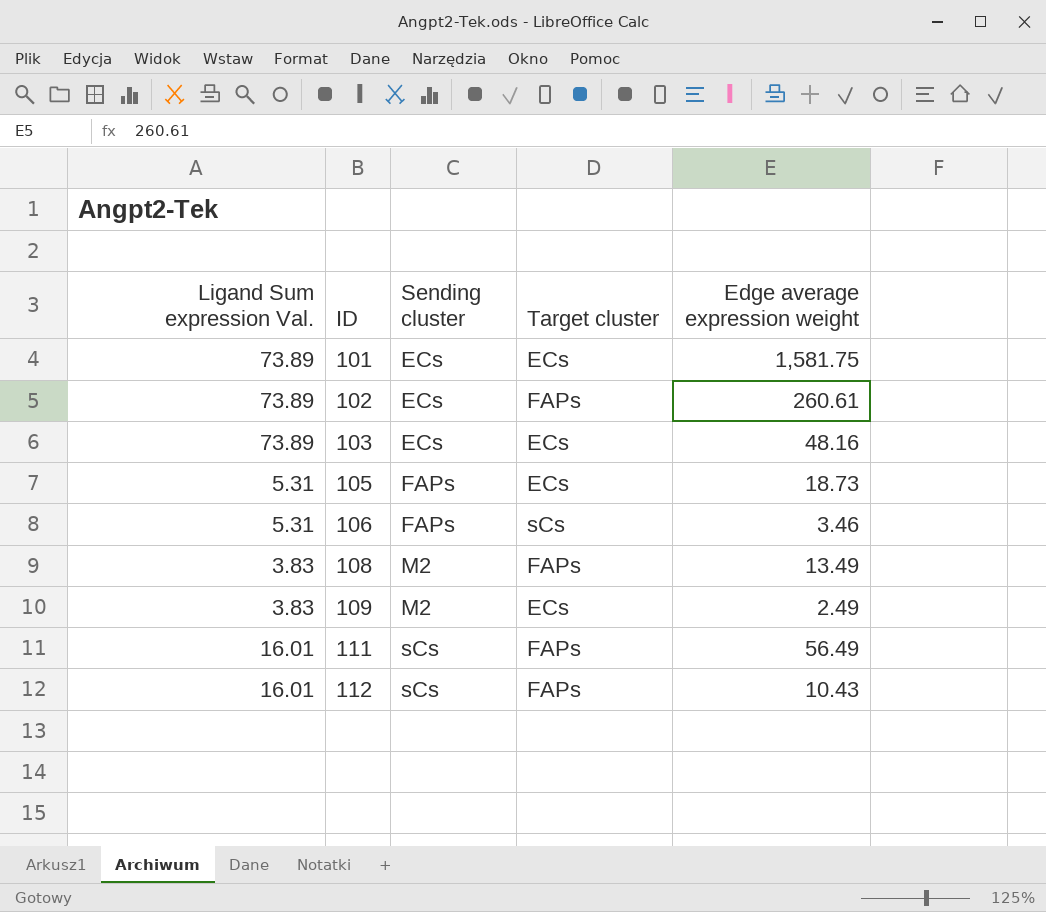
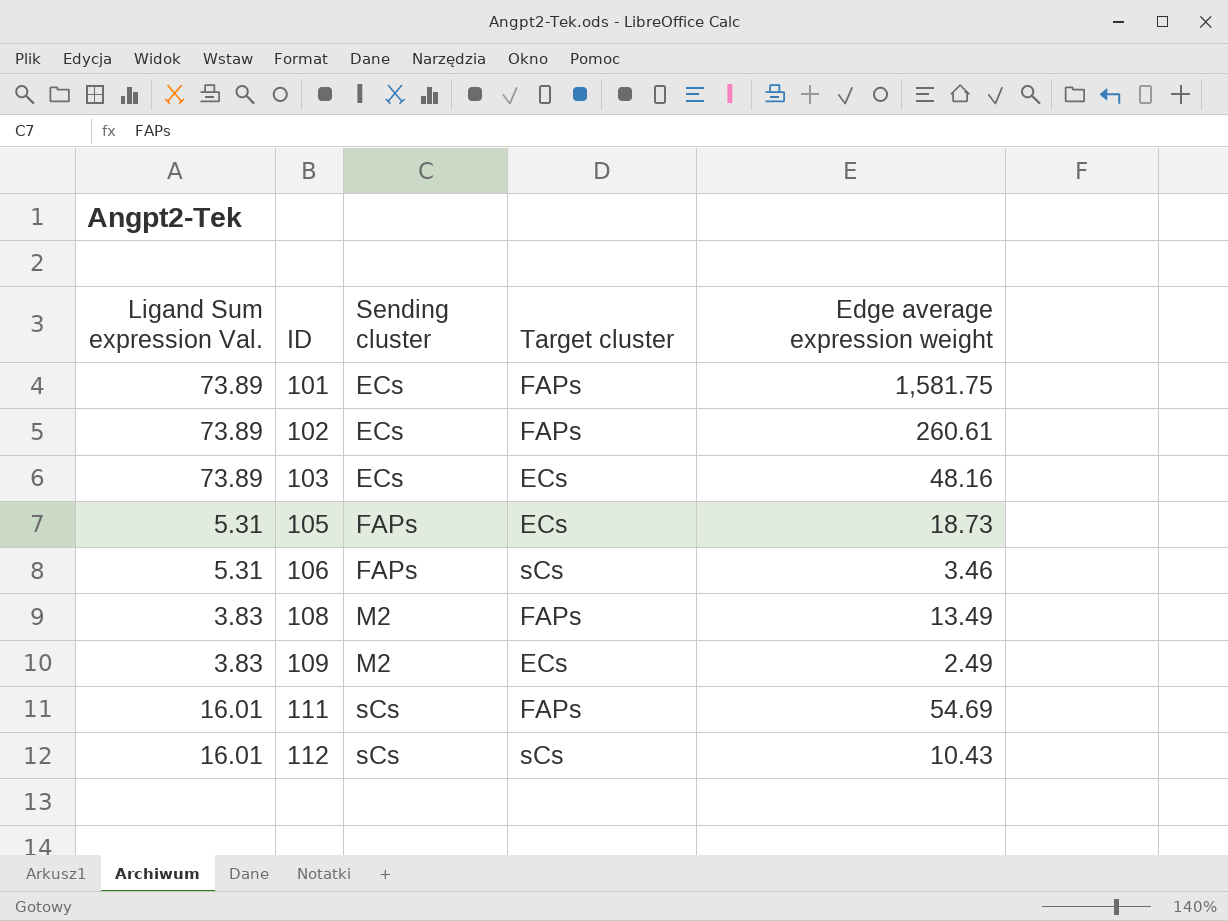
101 | Target cluster: ECs -> FAPs
111 | Edge average expression weight: 56.49 -> 54.69
112 | Target cluster: FAPs -> sCs

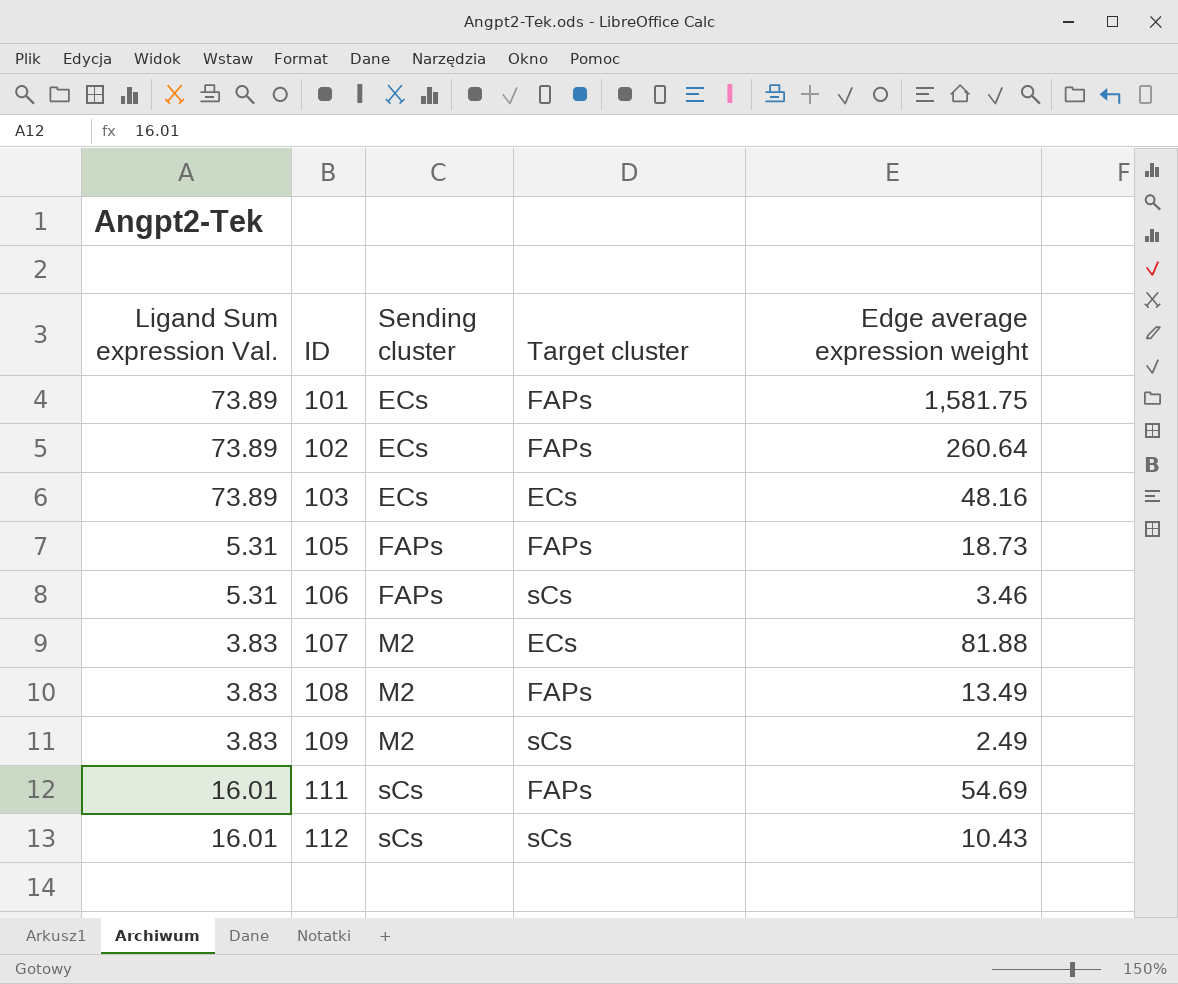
102 | Edge average expression weight: 260.61 -> 260.64
105 | Target cluster: ECs -> FAPs
row 107: none -> 3.83 | M2 | ECs | 81.88
109 | Target cluster: ECs -> sCs

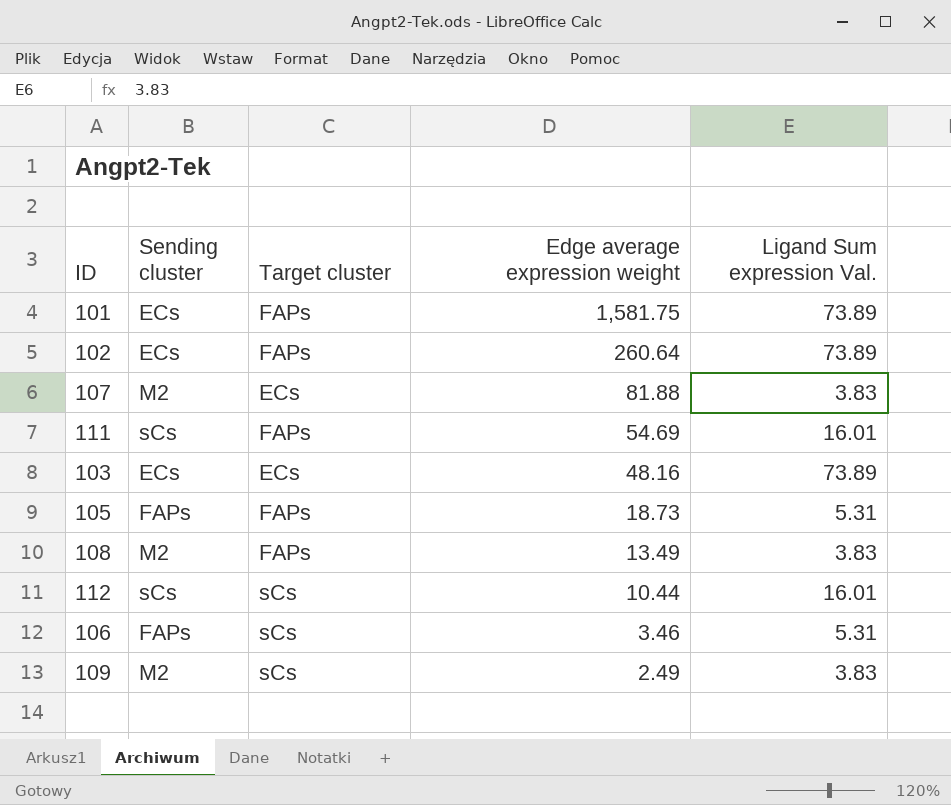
row order: ID ascending -> Edge average expression weight descending
column Ligand Sum expression Val. | position: 1 -> 5
112 | Edge average expression weight: 10.43 -> 10.44

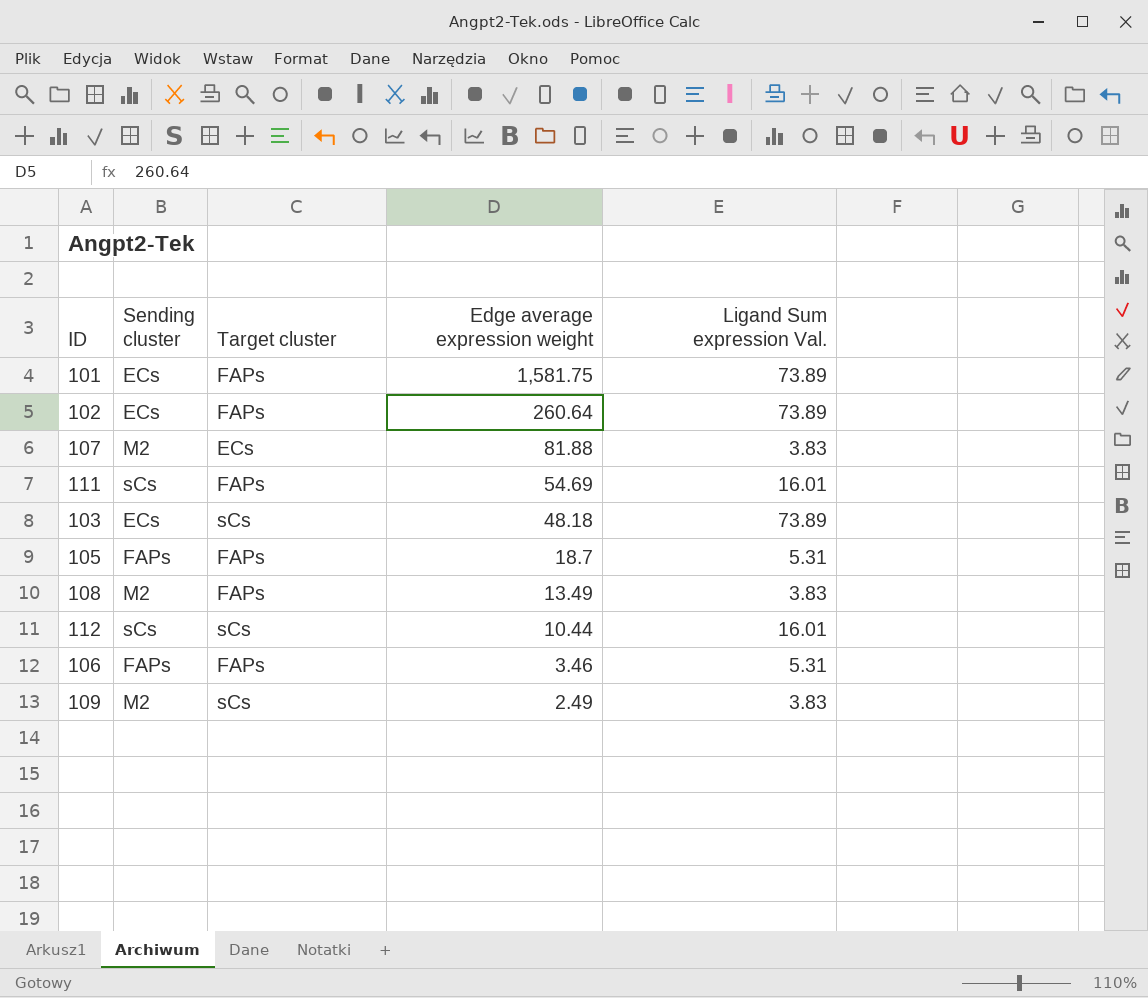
103 | Target cluster: ECs -> sCs
103 | Edge average expression weight: 48.16 -> 48.18
105 | Edge average expression weight: 18.73 -> 18.7
106 | Target cluster: sCs -> FAPs

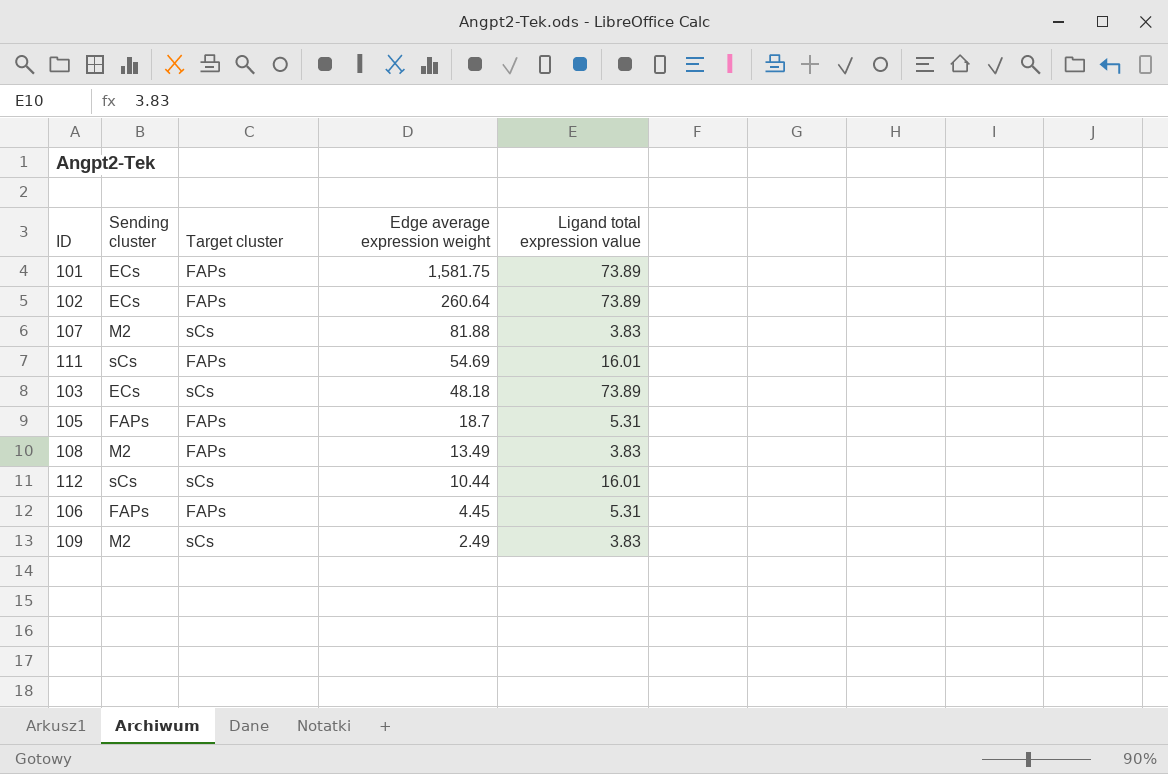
column name: Ligand Sum expression Val. -> Ligand total expression value
107 | Target cluster: ECs -> sCs
106 | Edge average expression weight: 3.46 -> 4.45

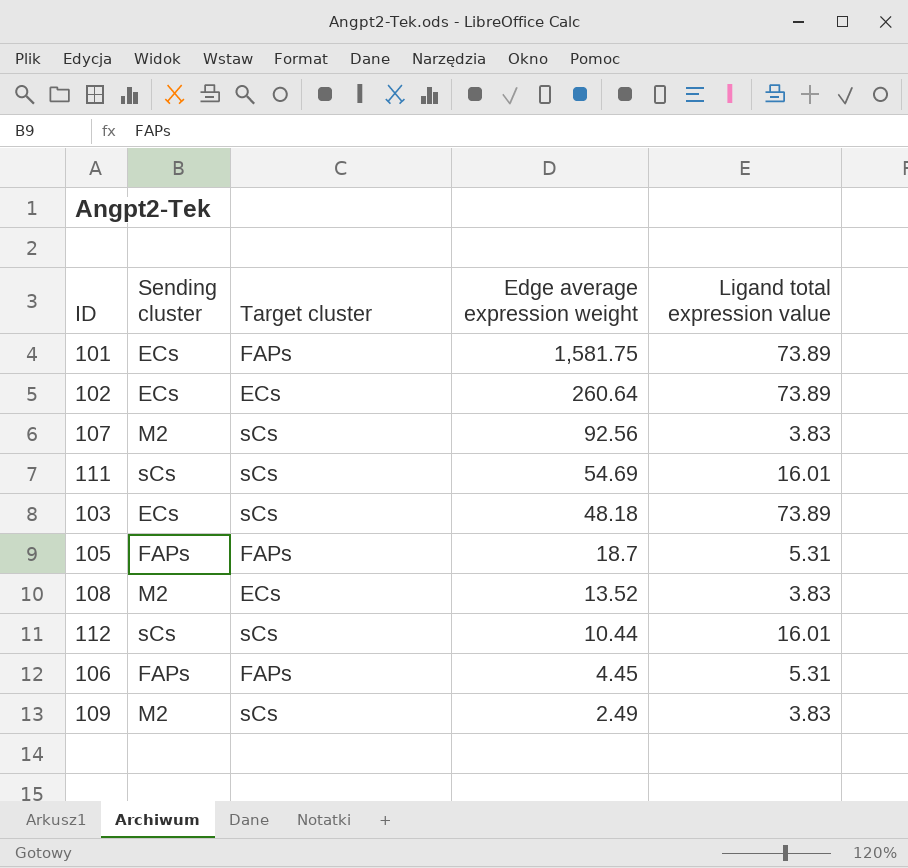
102 | Target cluster: FAPs -> ECs
107 | Edge average expression weight: 81.88 -> 92.56
111 | Target cluster: FAPs -> sCs
108 | Target cluster: FAPs -> ECs
108 | Edge average expression weight: 13.49 -> 13.52

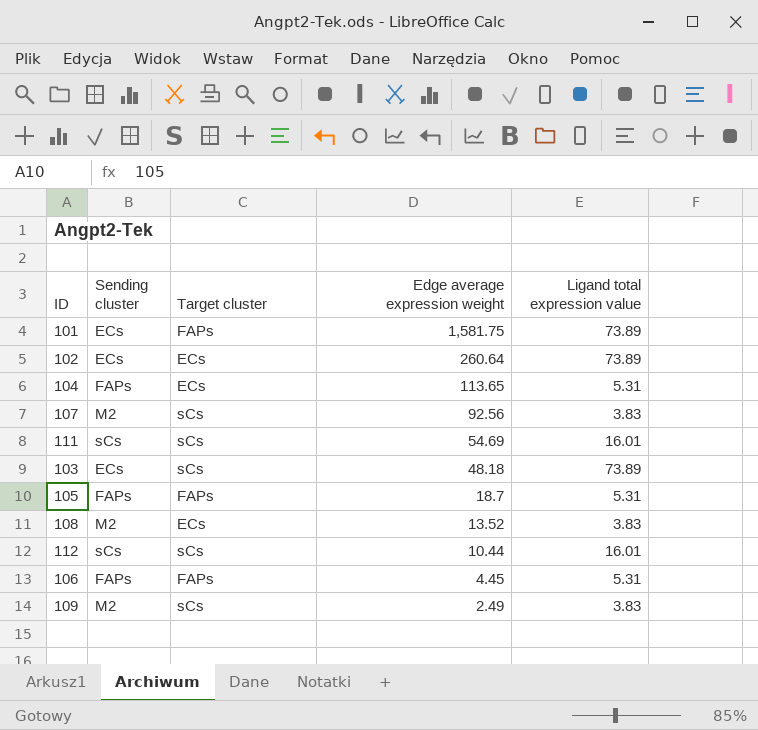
row 104: none -> FAPs | ECs | 113.65 | 5.31

